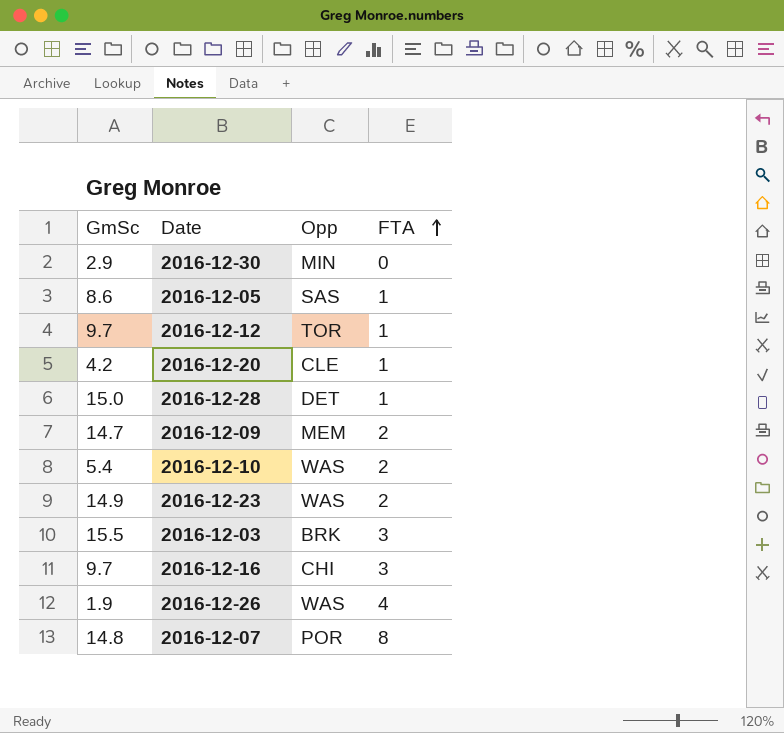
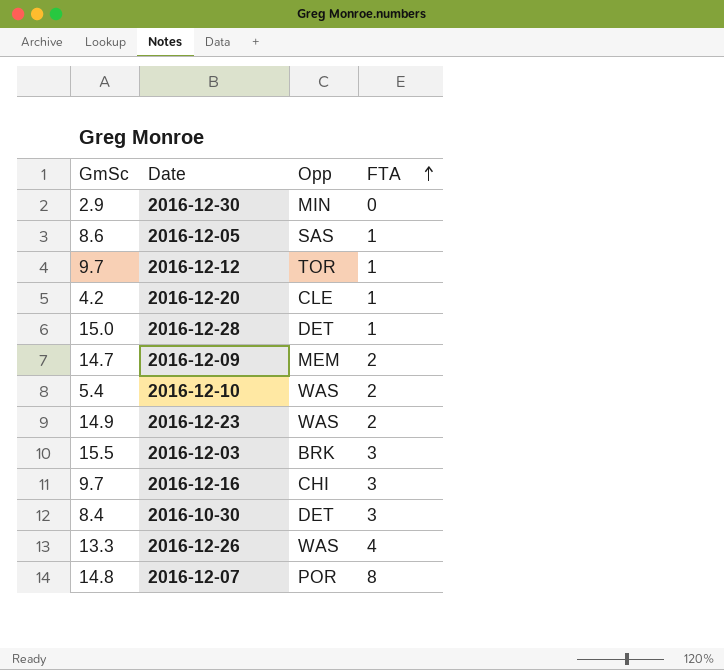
row 2016-10-30: none -> 8.4 | DET | 3
2016-12-26 | GmSc: 1.9 -> 13.3

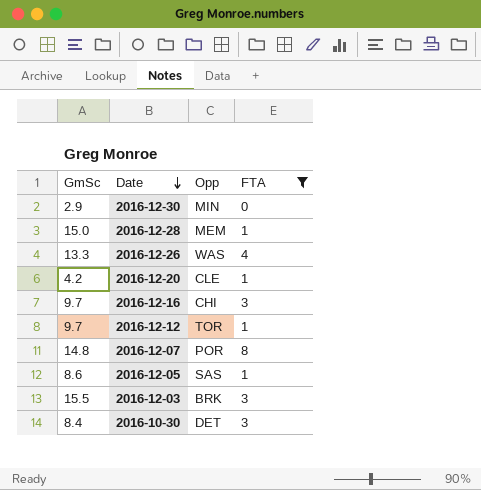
filter: none -> FTA != 2
row order: FTA ascending -> Date descending
2016-12-28 | Opp: DET -> MEM

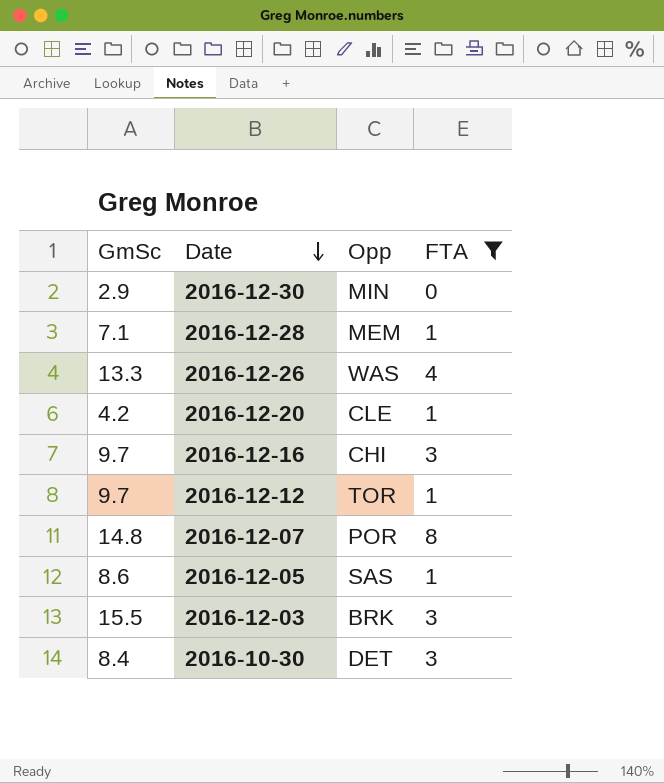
2016-12-28 | GmSc: 15.0 -> 7.1

